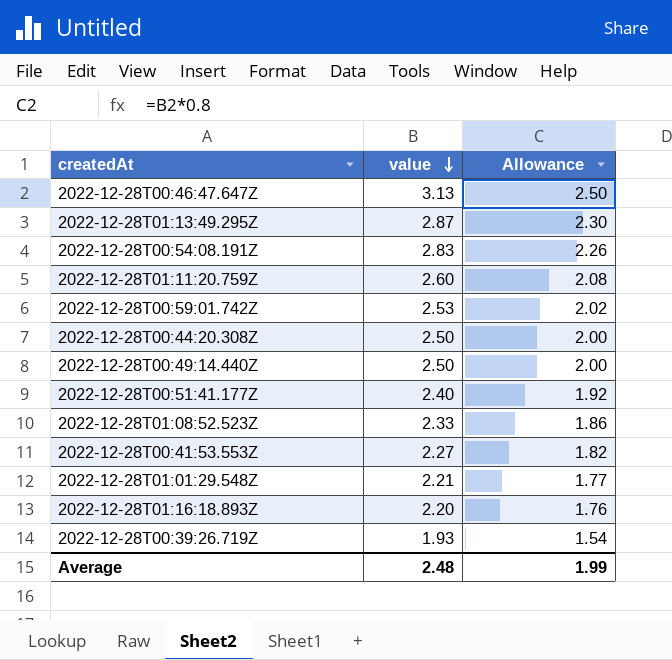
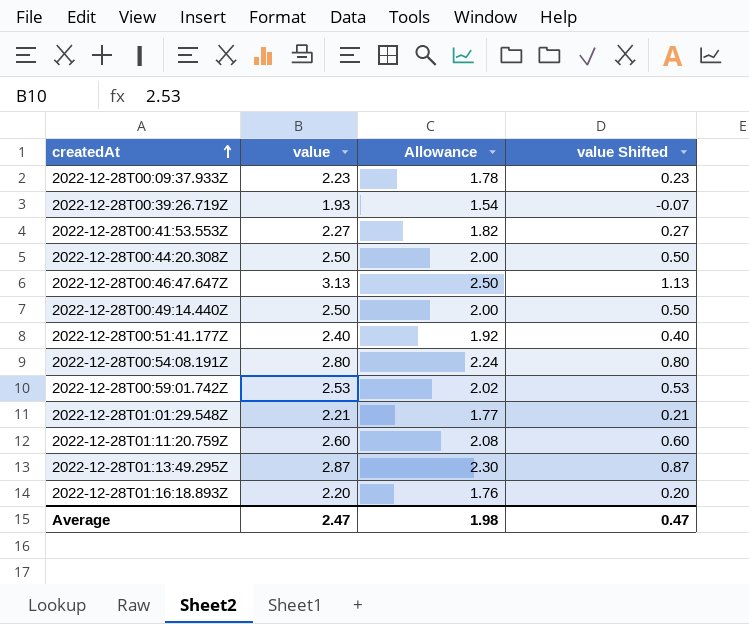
row order: value descending -> createdAt ascending
column value Shifted | formula: none -> [value] - 2
row 2022-12-28T01:08:52.523Z: 2.33 | 1.86 -> none
row 2022-12-28T00:09:37.933Z: none -> 2.23 | 1.78 | 0.23
2022-12-28T00:54:08.191Z | value: 2.83 -> 2.80
2022-12-28T00:54:08.191Z | Allowance: 2.26 -> 2.24
Average | value: 2.48 -> 2.47
Average | Allowance: 1.99 -> 1.98

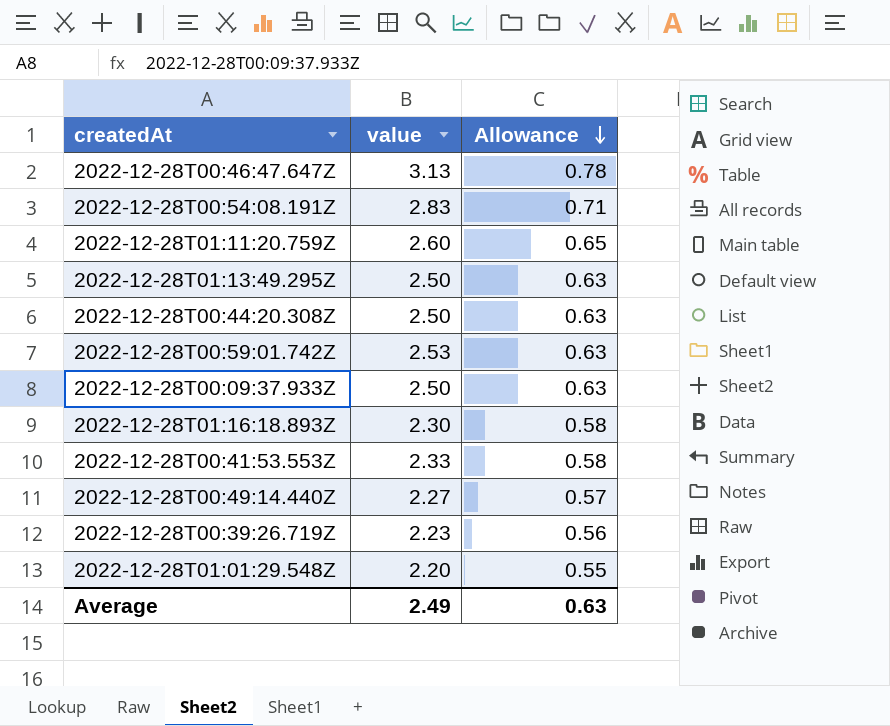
row order: createdAt ascending -> Allowance descending
column value Shifted | formula: [value] - 2 -> none
column Allowance | formula: [value] * 0.8 -> [value] * 0.25
row 2022-12-28T00:51:41.177Z: 2.40 | 1.92 | 0.40 -> none
2022-12-28T00:54:08.191Z | value: 2.80 -> 2.83
2022-12-28T01:13:49.295Z | value: 2.87 -> 2.50
2022-12-28T00:09:37.933Z | value: 2.23 -> 2.50
2022-12-28T01:16:18.893Z | value: 2.20 -> 2.30
2022-12-28T00:41:53.553Z | value: 2.27 -> 2.33
2022-12-28T00:49:14.440Z | value: 2.50 -> 2.27
2022-12-28T00:39:26.719Z | value: 1.93 -> 2.23
2022-12-28T01:01:29.548Z | value: 2.21 -> 2.20
Average | value: 2.47 -> 2.49
Average | Allowance: 1.98 -> 0.63

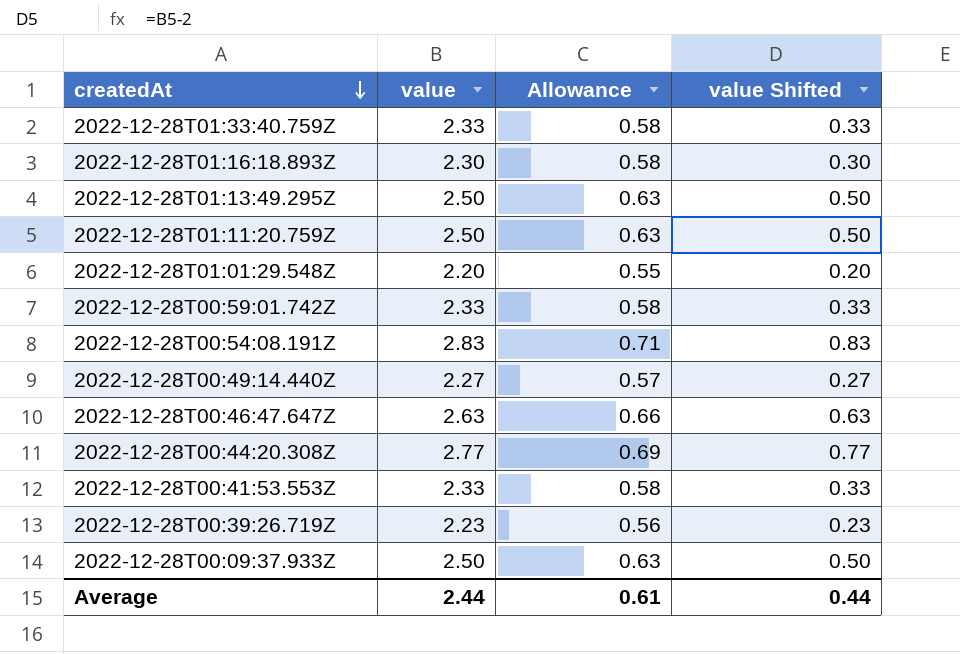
row order: Allowance descending -> createdAt descending
column value Shifted | formula: none -> [value] - 2
row 2022-12-28T01:33:40.759Z: none -> 2.33 | 0.58 | 0.33
2022-12-28T01:11:20.759Z | value: 2.60 -> 2.50
2022-12-28T01:11:20.759Z | Allowance: 0.65 -> 0.63
2022-12-28T00:59:01.742Z | value: 2.53 -> 2.33
2022-12-28T00:59:01.742Z | Allowance: 0.63 -> 0.58
2022-12-28T00:46:47.647Z | value: 3.13 -> 2.63
2022-12-28T00:46:47.647Z | Allowance: 0.78 -> 0.66
2022-12-28T00:44:20.308Z | value: 2.50 -> 2.77
2022-12-28T00:44:20.308Z | Allowance: 0.63 -> 0.69
Average | value: 2.49 -> 2.44
Average | Allowance: 0.63 -> 0.61

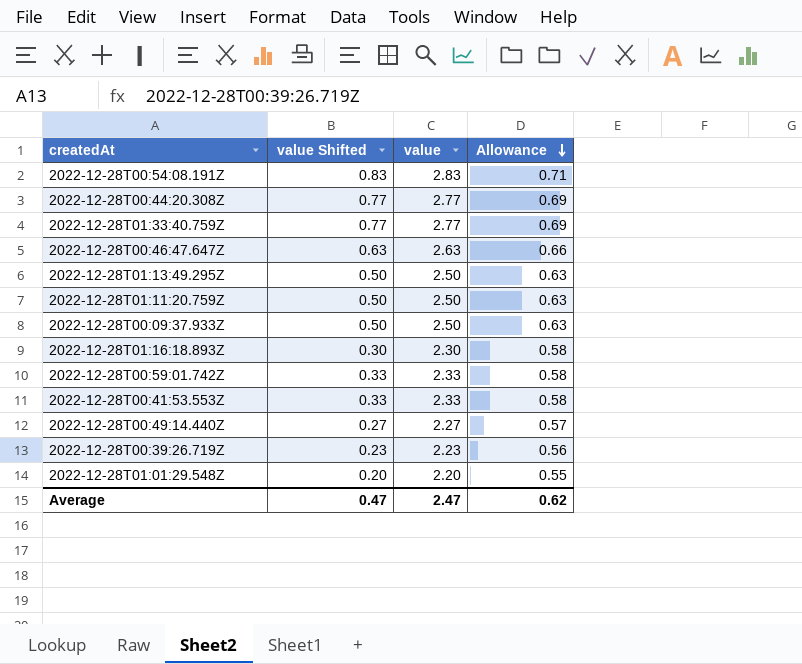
row order: createdAt descending -> Allowance descending
column value Shifted | position: 4 -> 2
2022-12-28T01:33:40.759Z | value Shifted: 0.33 -> 0.77
2022-12-28T01:33:40.759Z | value: 2.33 -> 2.77
2022-12-28T01:33:40.759Z | Allowance: 0.58 -> 0.69
Average | value Shifted: 0.44 -> 0.47
Average | value: 2.44 -> 2.47
Average | Allowance: 0.61 -> 0.62

